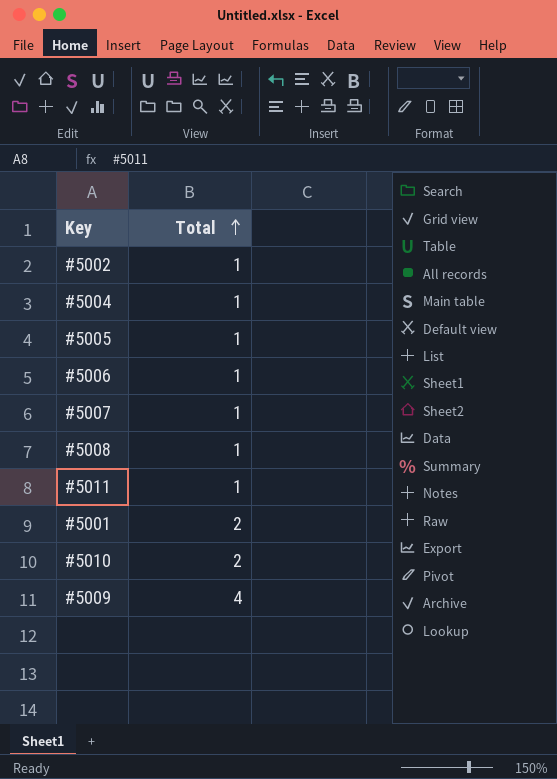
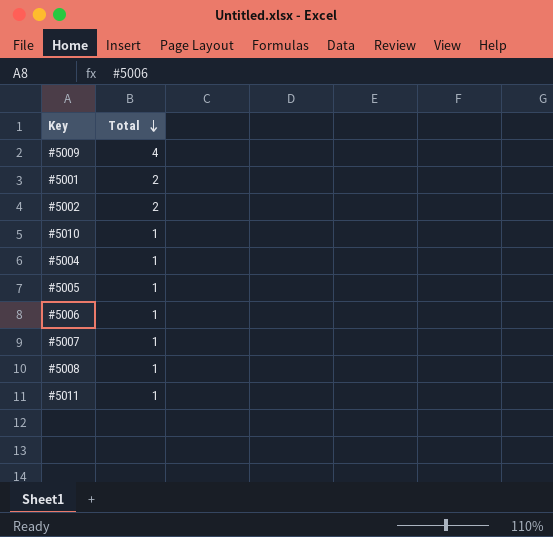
row order: Total ascending -> Total descending
#5002 | Total: 1 -> 2
#5010 | Total: 2 -> 1

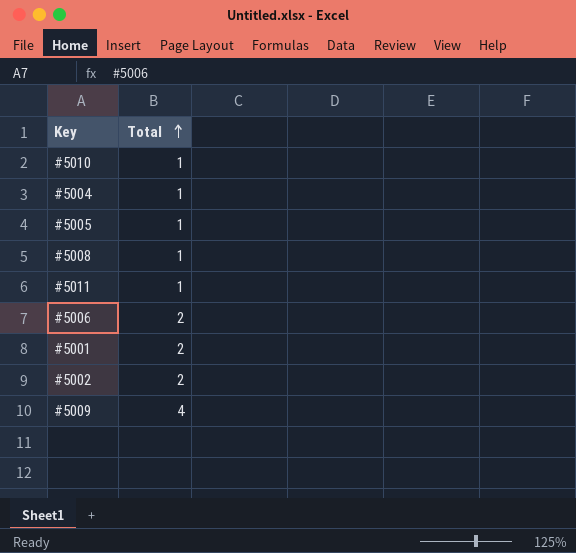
row order: Total descending -> Total ascending
row #5007: 1 -> none
#5006 | Total: 1 -> 2

